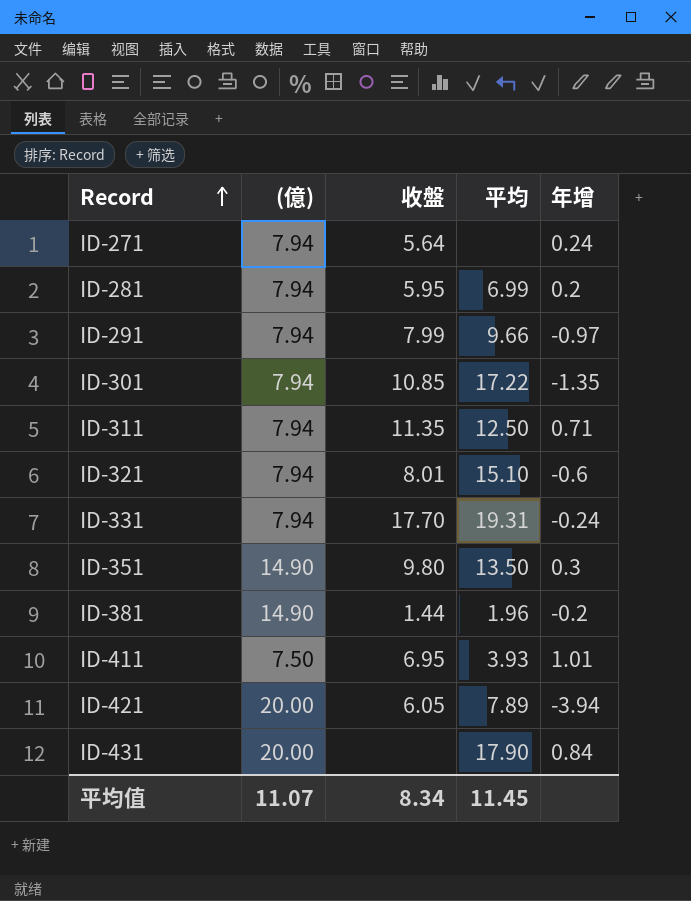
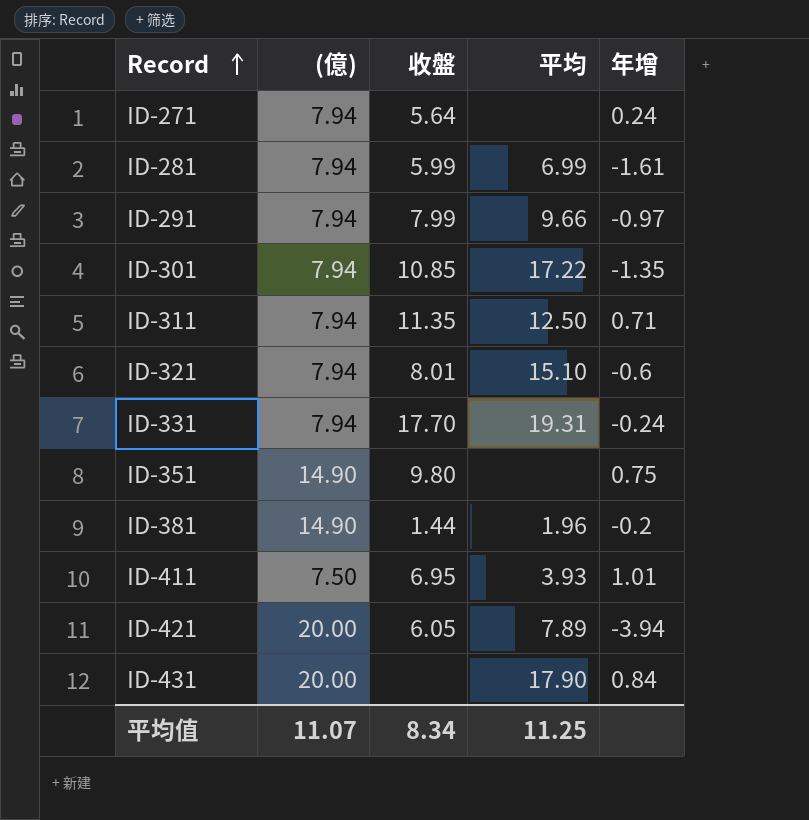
ID-281 | 收盤: 5.95 -> 5.99
ID-281 | 年增: 0.2 -> -1.61
ID-351 | 平均: 13.50 -> none
ID-351 | 年增: 0.3 -> 0.75
平均值 | 平均: 11.45 -> 11.25

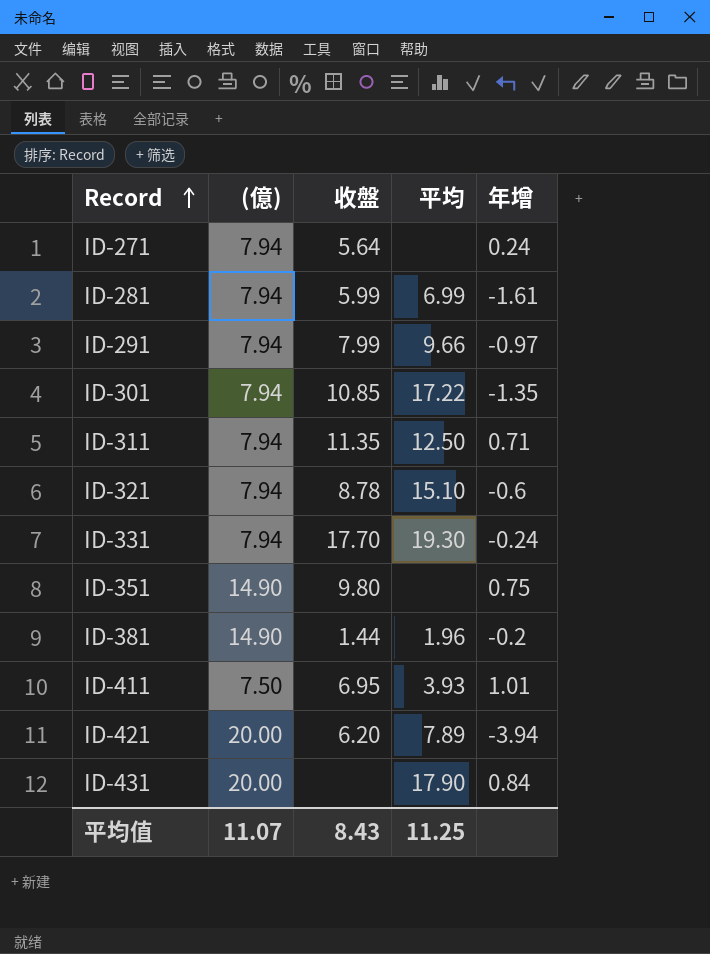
ID-321 | 收盤: 8.01 -> 8.78
ID-331 | 平均: 19.31 -> 19.30
ID-421 | 收盤: 6.05 -> 6.20
平均值 | 收盤: 8.34 -> 8.43

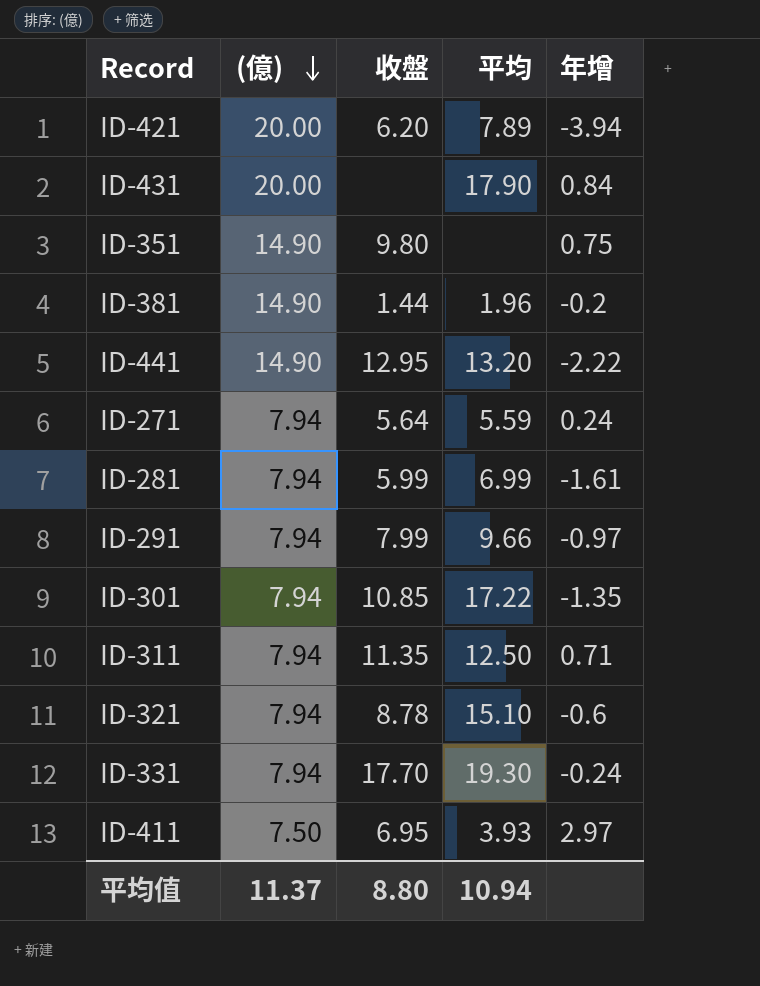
row order: Record ascending -> (億) descending
row ID-441: none -> 14.90 | 12.95 | 13.20 | -2.22
ID-271 | 平均: none -> 5.59
ID-411 | 年增: 1.01 -> 2.97
平均值 | (億): 11.07 -> 11.37
平均值 | 收盤: 8.43 -> 8.80
平均值 | 平均: 11.25 -> 10.94

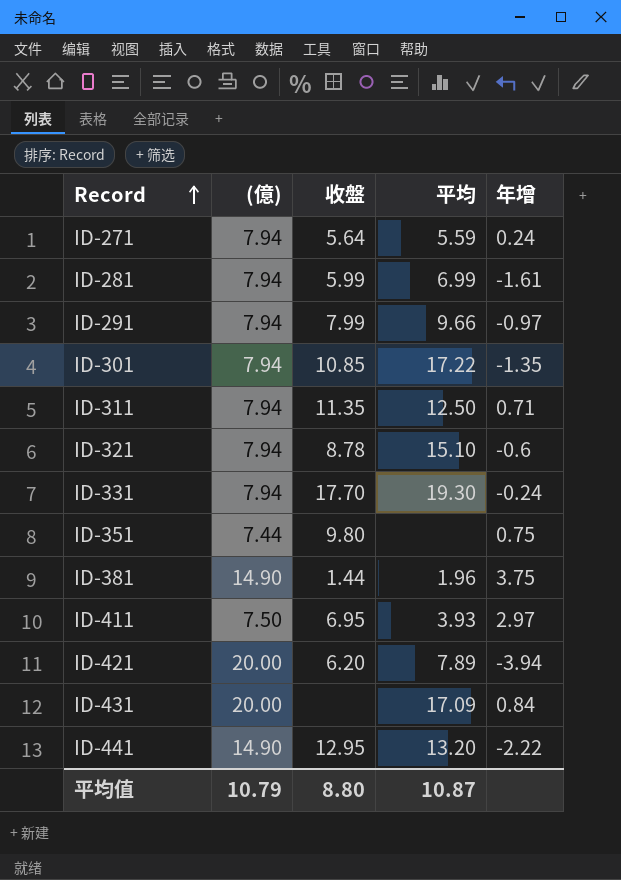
row order: (億) descending -> Record ascending
ID-351 | (億): 14.90 -> 7.44
ID-381 | 年增: -0.2 -> 3.75
ID-431 | 平均: 17.90 -> 17.09
平均值 | (億): 11.37 -> 10.79
平均值 | 平均: 10.94 -> 10.87

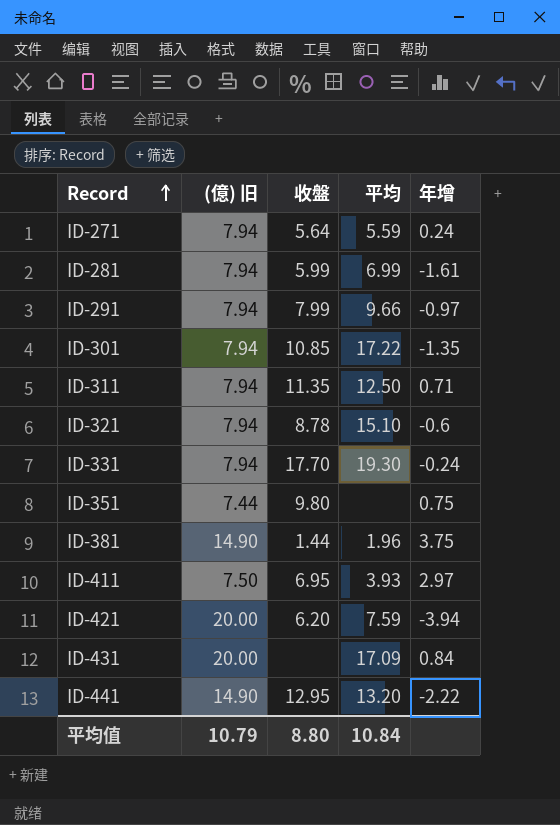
column name: (億) -> (億) 旧
ID-421 | 平均: 7.89 -> 7.59
平均值 | 平均: 10.87 -> 10.84

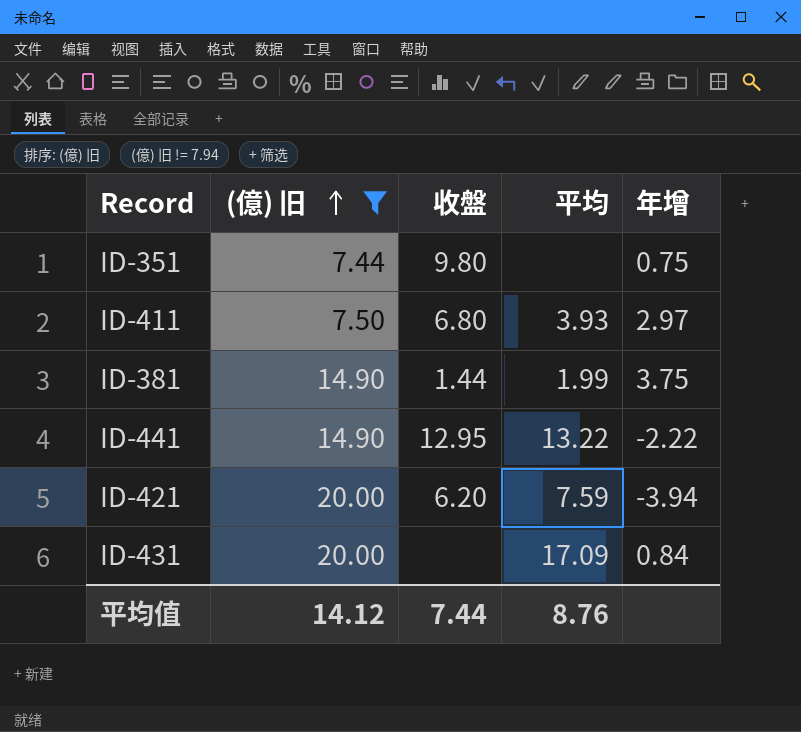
filter: none -> (億) 旧 != 7.94
row order: Record ascending -> (億) 旧 ascending
ID-411 | 收盤: 6.95 -> 6.80
ID-381 | 平均: 1.96 -> 1.99
ID-441 | 平均: 13.20 -> 13.22
平均值 | (億) 旧: 10.79 -> 14.12
平均值 | 收盤: 8.80 -> 7.44
平均值 | 平均: 10.84 -> 8.76

